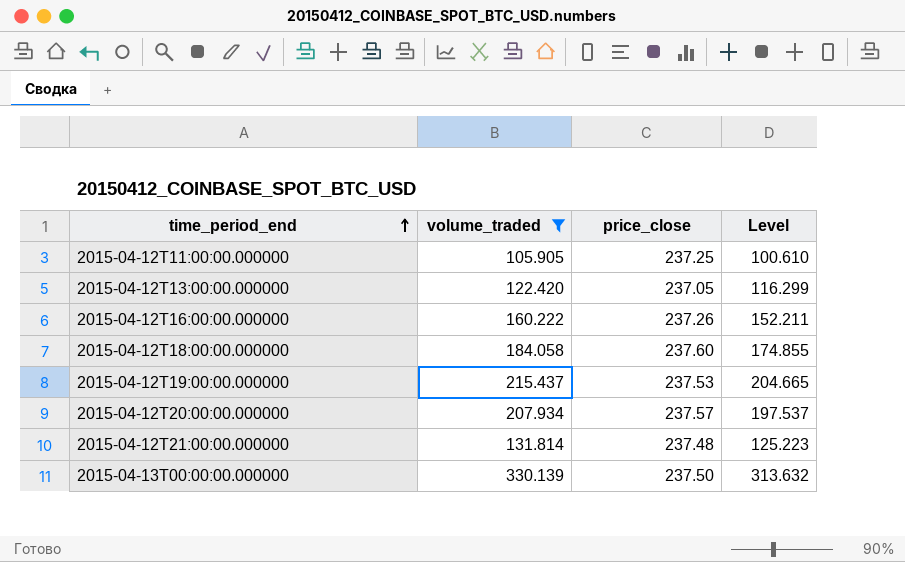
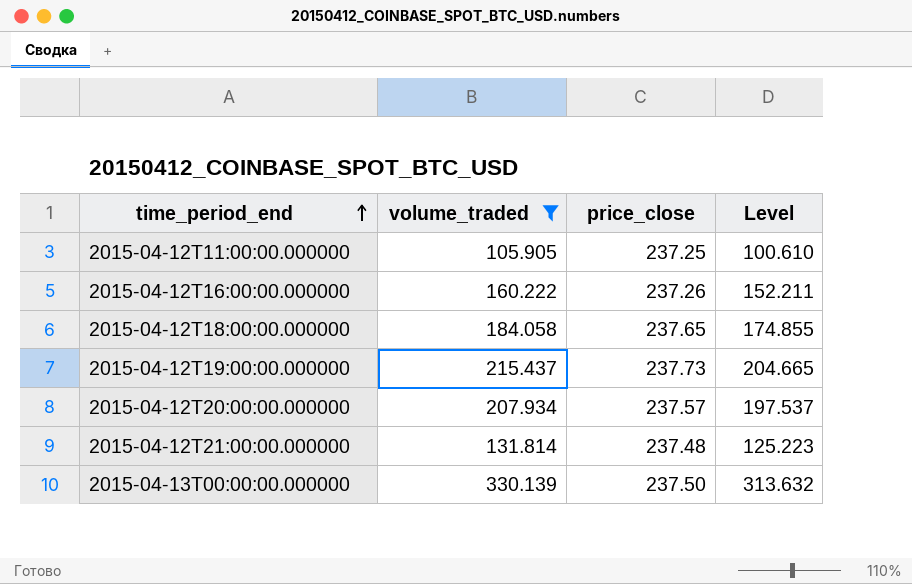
row 2015-04-12T13:00:00.000000: 122.420 | 237.05 | 116.299 -> none
2015-04-12T18:00:00.000000 | price_close: 237.60 -> 237.65
2015-04-12T19:00:00.000000 | price_close: 237.53 -> 237.73

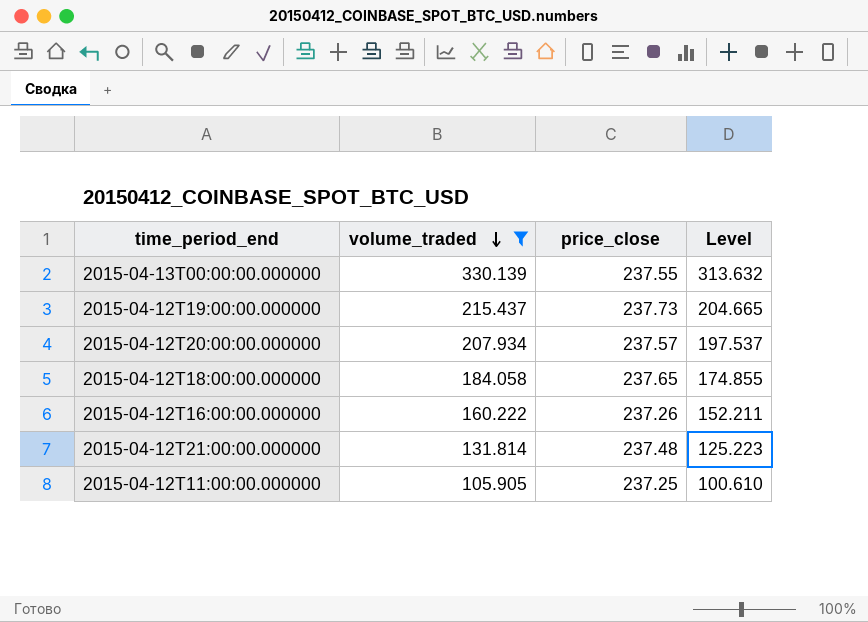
row order: time_period_end ascending -> volume_traded descending
2015-04-13T00:00:00.000000 | price_close: 237.50 -> 237.55

